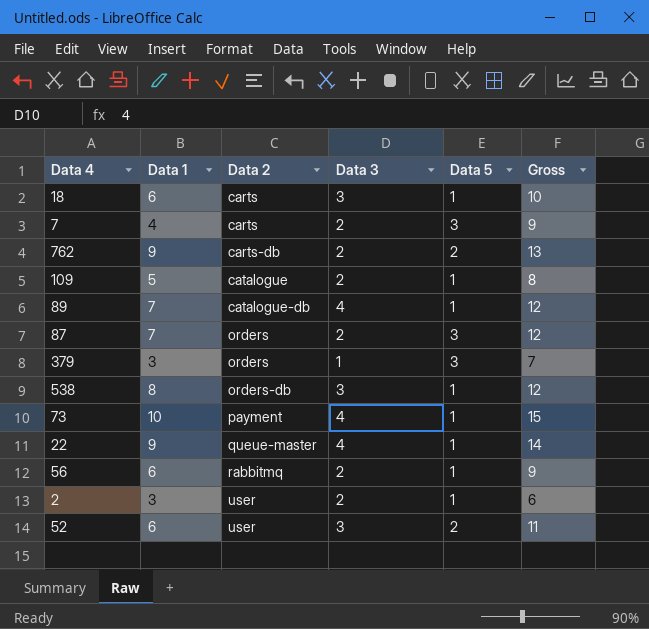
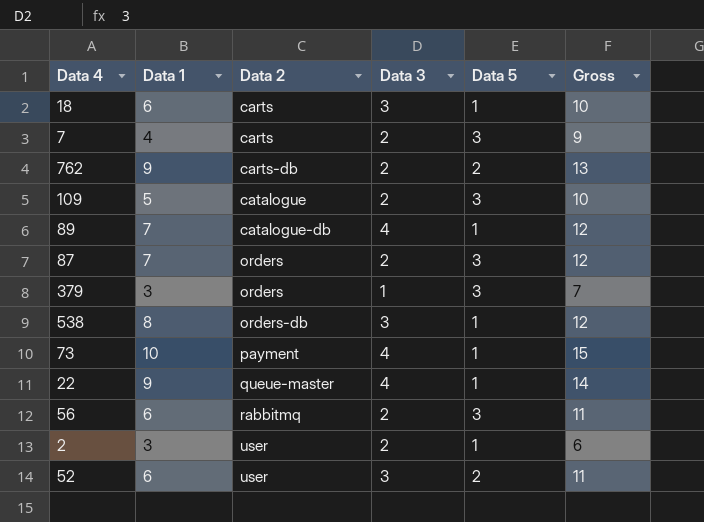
109 | Data 5: 1 -> 3
109 | Gross: 8 -> 10
56 | Data 5: 1 -> 3
56 | Gross: 9 -> 11

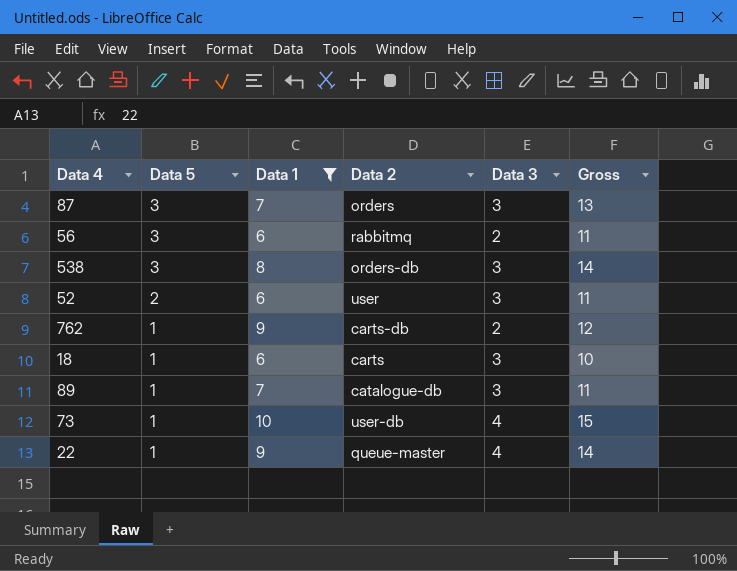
filter: none -> Data 1 >= 6
row order: Data 2 ascending -> Data 5 descending
column Data 5 | position: 5 -> 2
87 | Data 3: 2 -> 3
87 | Gross: 12 -> 13
538 | Data 5: 1 -> 3
538 | Gross: 12 -> 14
762 | Data 5: 2 -> 1
762 | Gross: 13 -> 12
89 | Data 3: 4 -> 3
89 | Gross: 12 -> 11
73 | Data 2: payment -> user-db

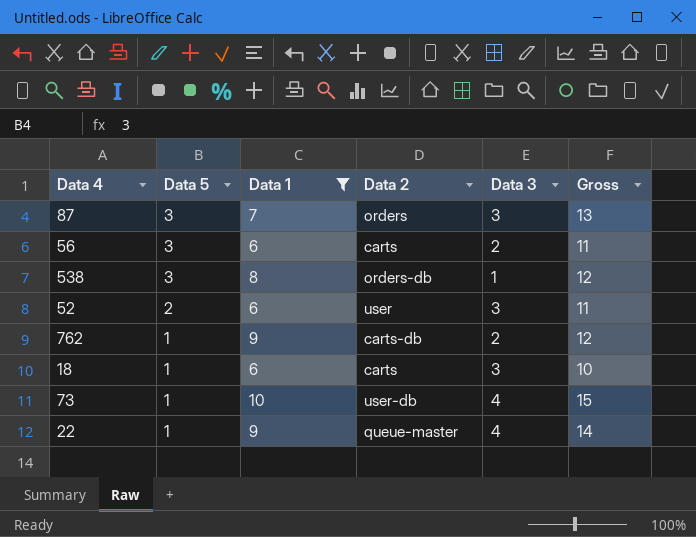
row 89: 1 | 7 | catalogue-db | 3 | 11 -> none
56 | Data 2: rabbitmq -> carts
538 | Data 3: 3 -> 1
538 | Gross: 14 -> 12

